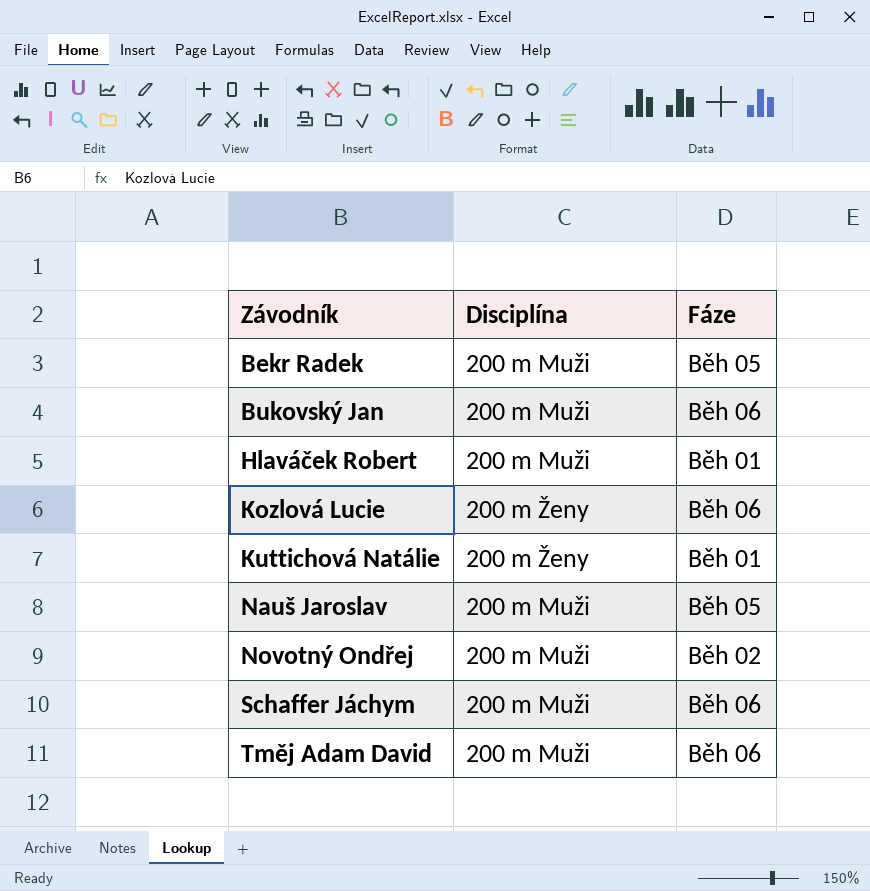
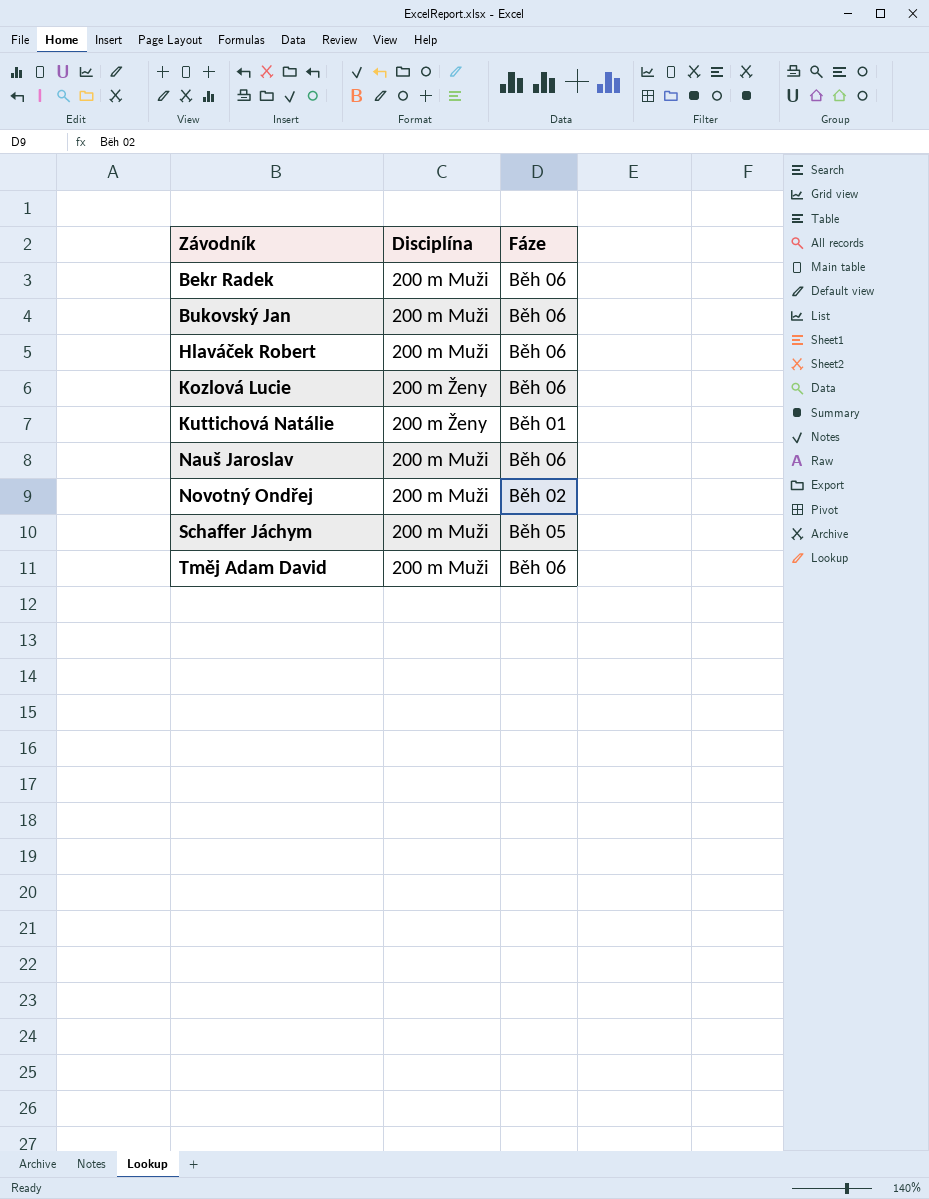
Bekr Radek | Fáze: Běh 05 -> Běh 06
Hlaváček Robert | Fáze: Běh 01 -> Běh 06
Nauš Jaroslav | Fáze: Běh 05 -> Běh 06
Schaffer Jáchym | Fáze: Běh 06 -> Běh 05

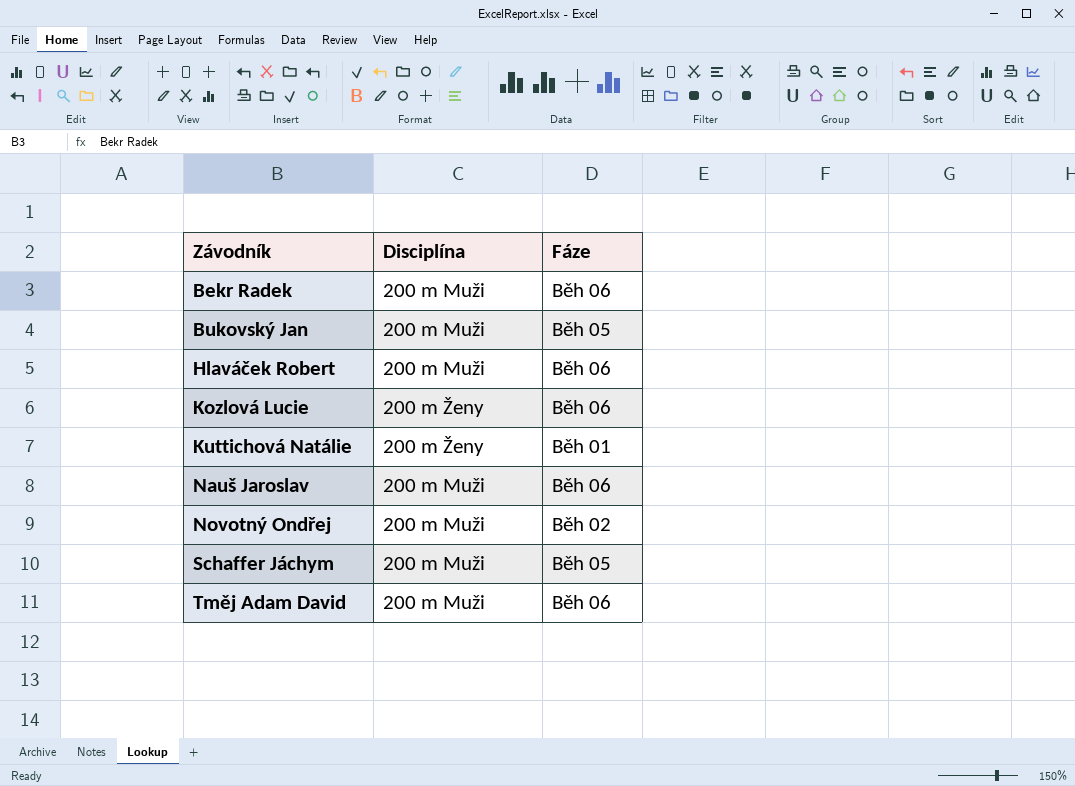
Bukovský Jan | Fáze: Běh 06 -> Běh 05

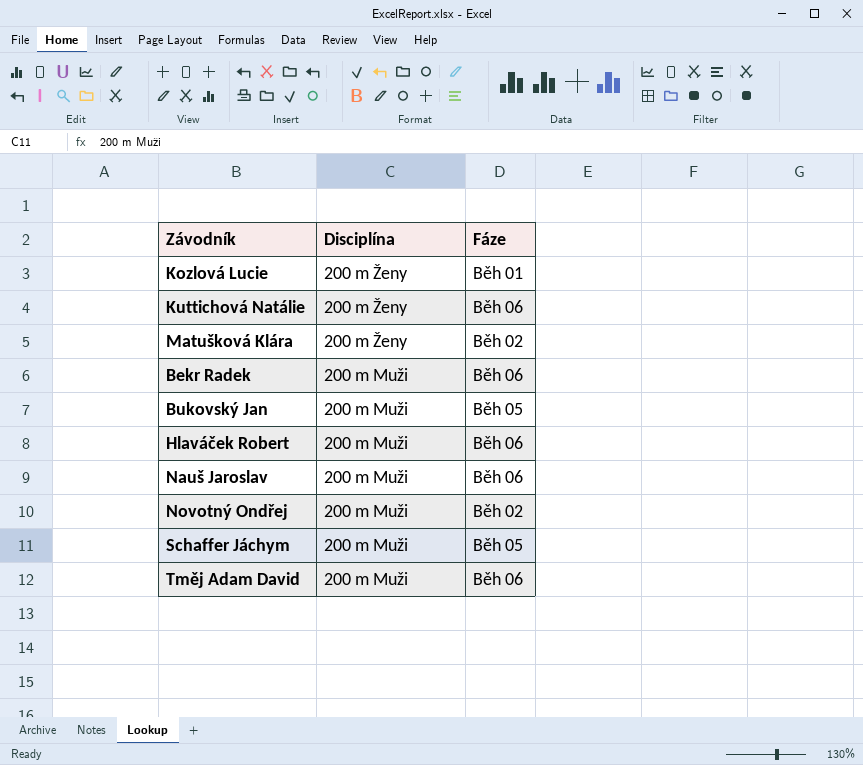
row order: Závodník ascending -> Disciplína descending
Kozlová Lucie | Fáze: Běh 06 -> Běh 01
Kuttichová Natálie | Fáze: Běh 01 -> Běh 06
row Matušková Klára: none -> 200 m Ženy | Běh 02

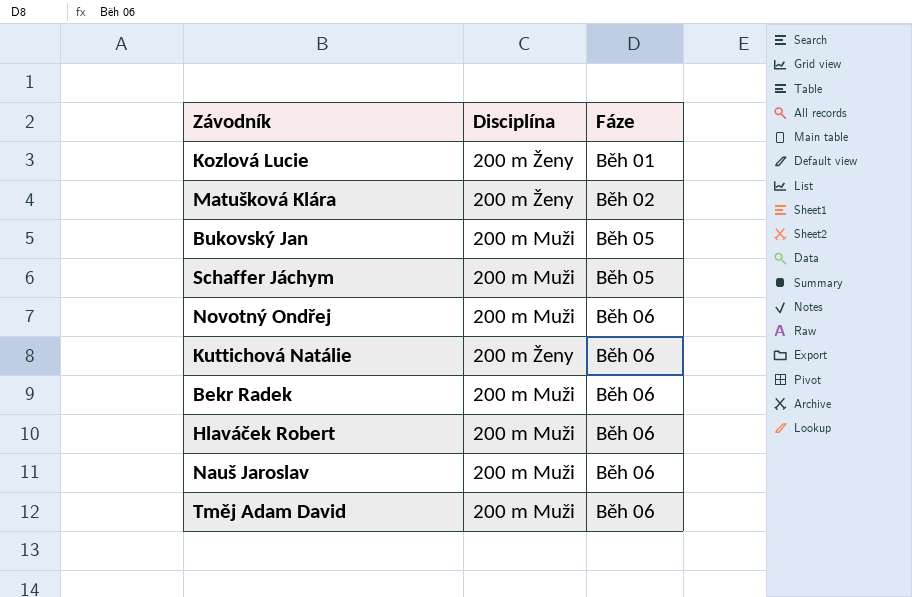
row order: Disciplína descending -> Fáze ascending
Novotný Ondřej | Fáze: Běh 02 -> Běh 06

